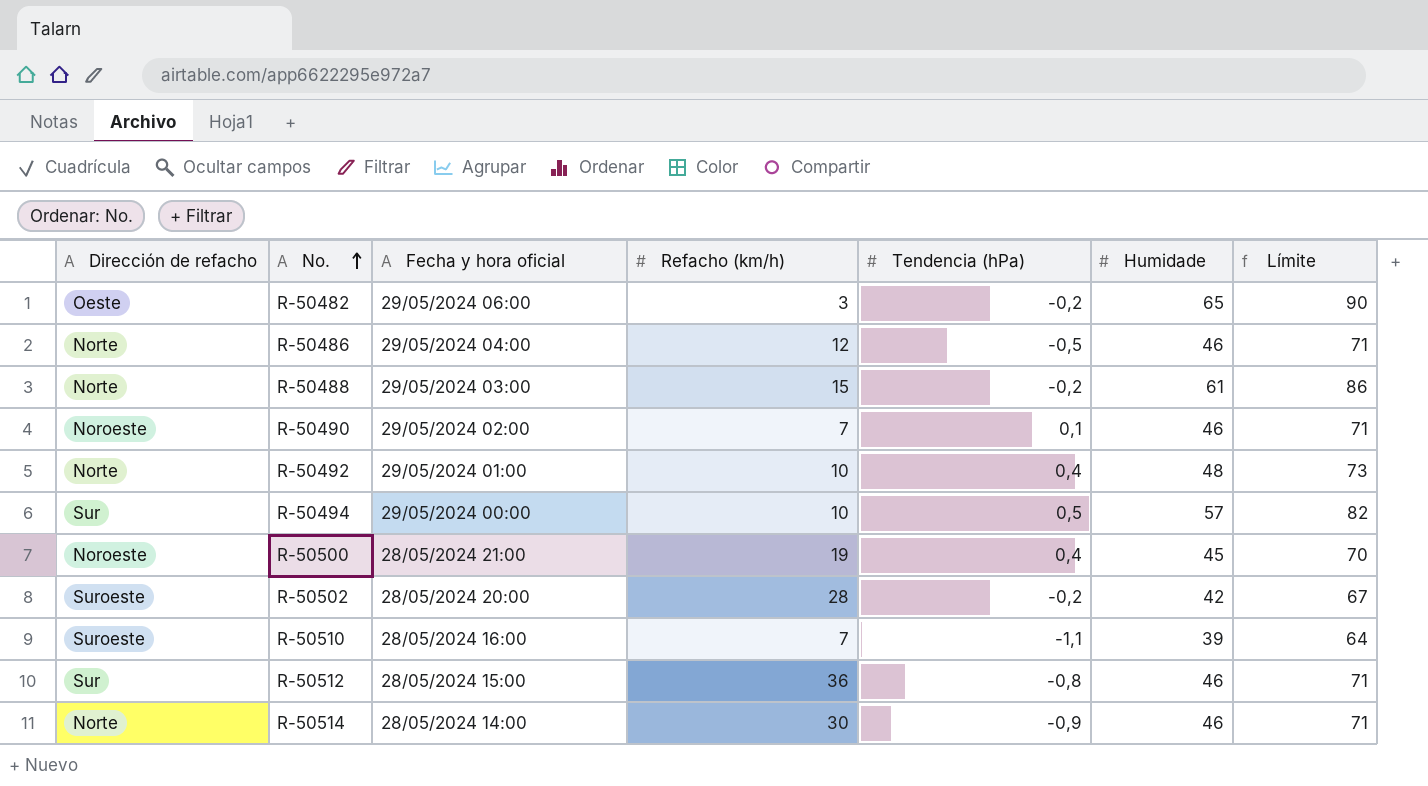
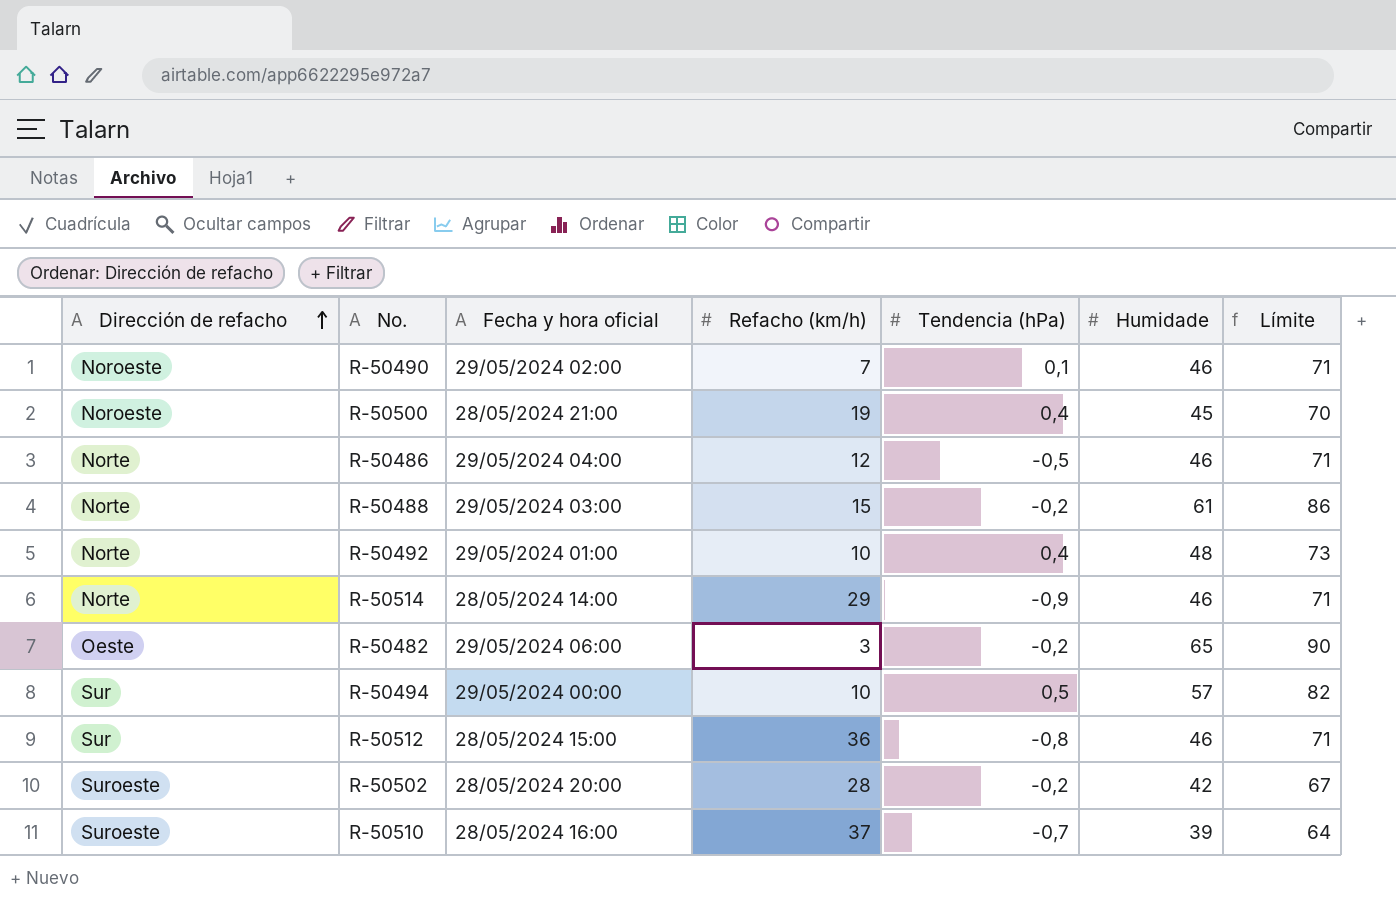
row order: No. ascending -> Dirección de refacho ascending
R-50514 | Refacho (km/h): 30 -> 29
R-50510 | Refacho (km/h): 7 -> 37
R-50510 | Tendencia (hPa): -1,1 -> -0,7

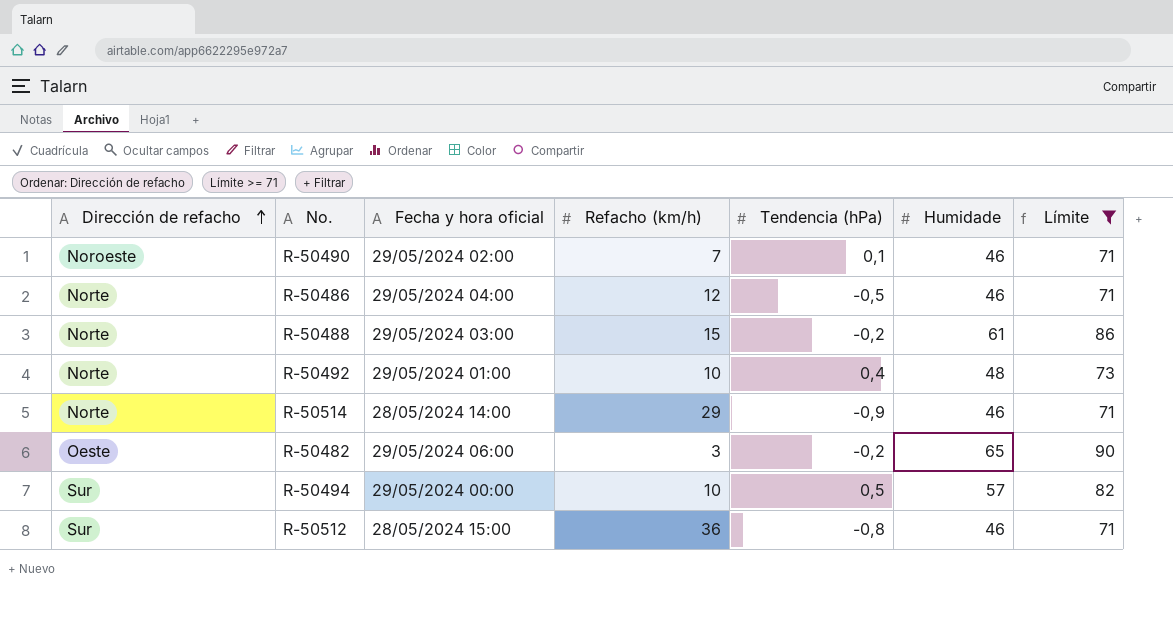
filter: none -> Límite >= 71

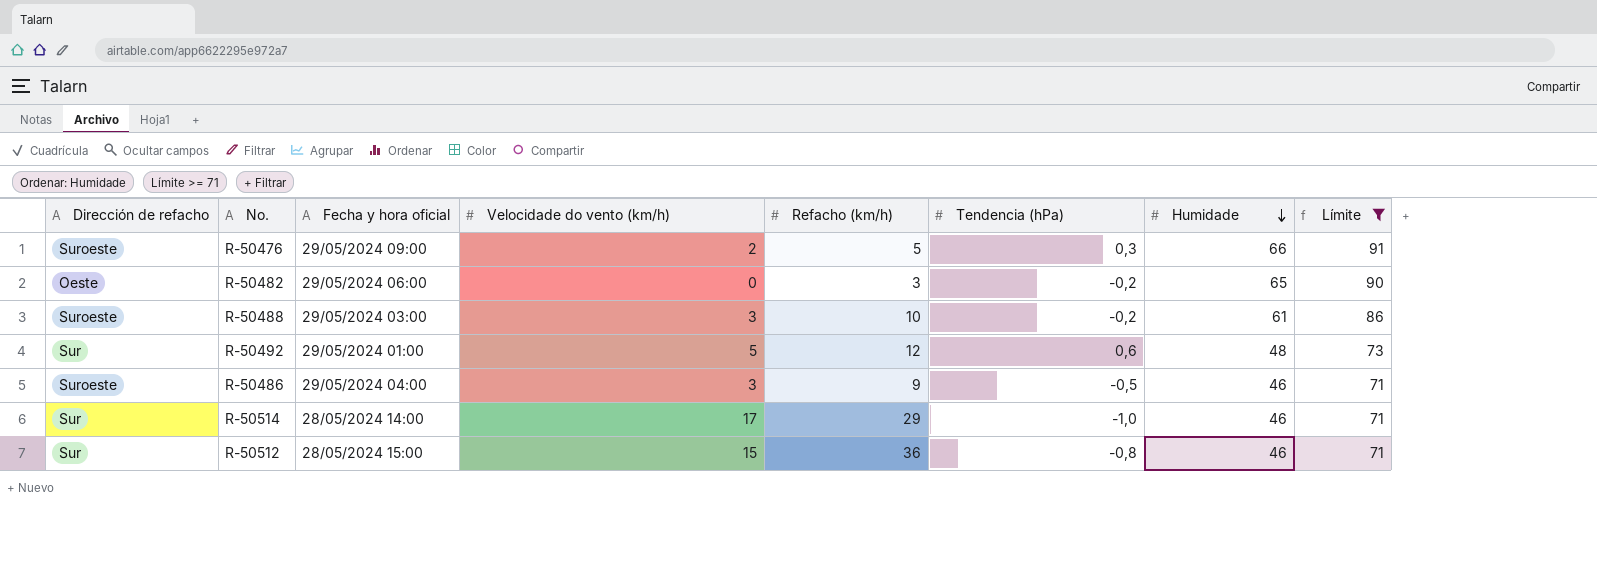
row order: Dirección de refacho ascending -> Humidade descending
column Velocidade do vento (km/h) | position: none -> 4
row R-50490: Noroeste | 29/05/2024 02:00 | 7 | 0,1 | 46 | 71 -> none
row R-50494: Sur | 29/05/2024 00:00 | 10 | 0,5 | 57 | 82 -> none
row R-50476: none -> Suroeste | 29/05/2024 09:00 | 2 | 5 | 0,3 | 66 | 91
R-50488 | Dirección de refacho: Norte -> Suroeste
R-50488 | Refacho (km/h): 15 -> 10
R-50492 | Dirección de refacho: Norte -> Sur
R-50492 | Refacho (km/h): 10 -> 12
R-50492 | Tendencia (hPa): 0,4 -> 0,6
R-50486 | Dirección de refacho: Norte -> Suroeste
R-50486 | Refacho (km/h): 12 -> 9
R-50514 | Dirección de refacho: Norte -> Sur
R-50514 | Tendencia (hPa): -0,9 -> -1,0

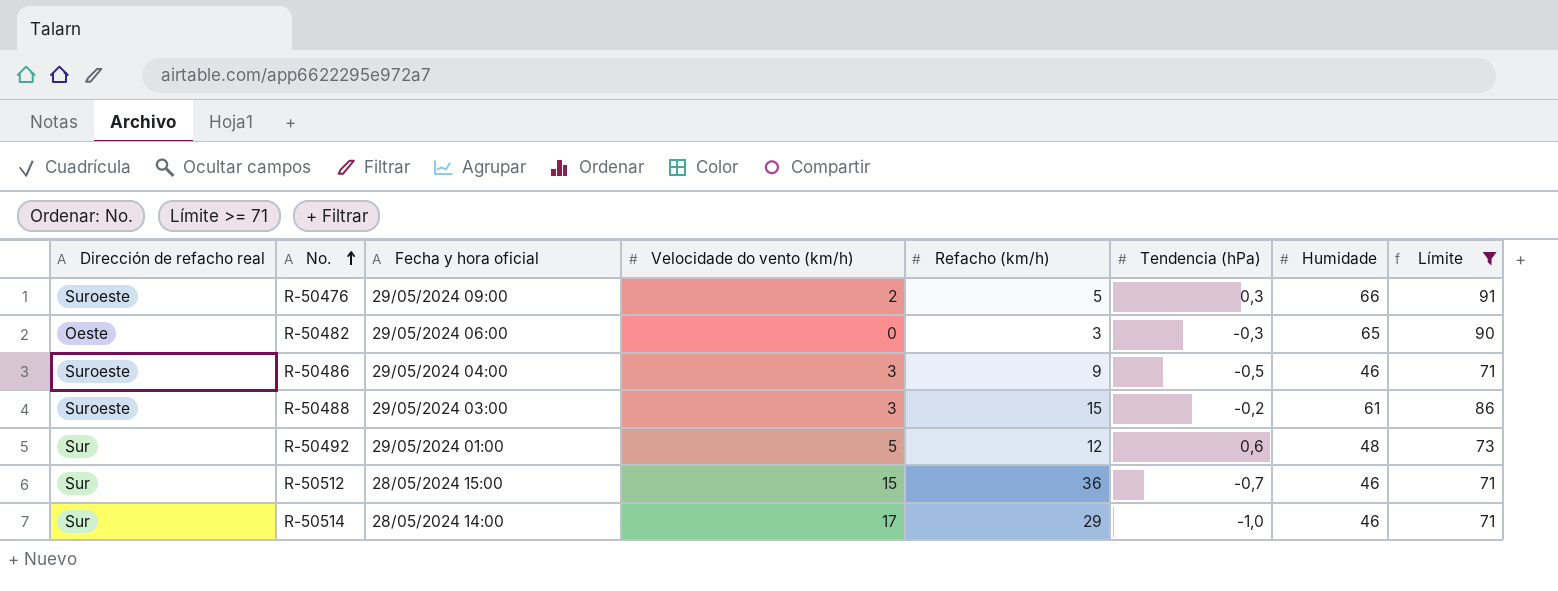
row order: Humidade descending -> No. ascending
column name: Dirección de refacho -> Dirección de refacho real
R-50482 | Tendencia (hPa): -0,2 -> -0,3
R-50488 | Refacho (km/h): 10 -> 15
R-50512 | Tendencia (hPa): -0,8 -> -0,7

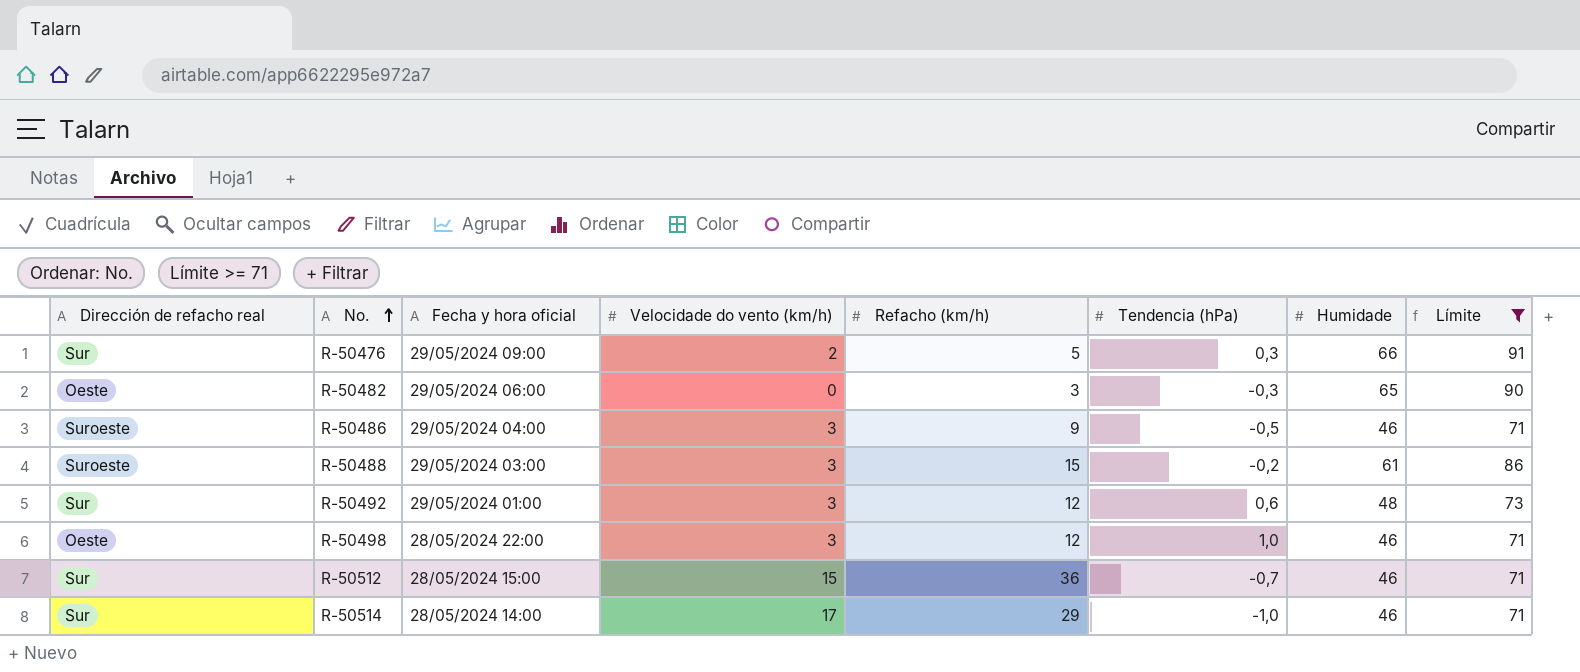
R-50476 | Dirección de refacho real: Suroeste -> Sur
R-50492 | Velocidade do vento (km/h): 5 -> 3
row R-50498: none -> Oeste | 28/05/2024 22:00 | 3 | 12 | 1,0 | 46 | 71

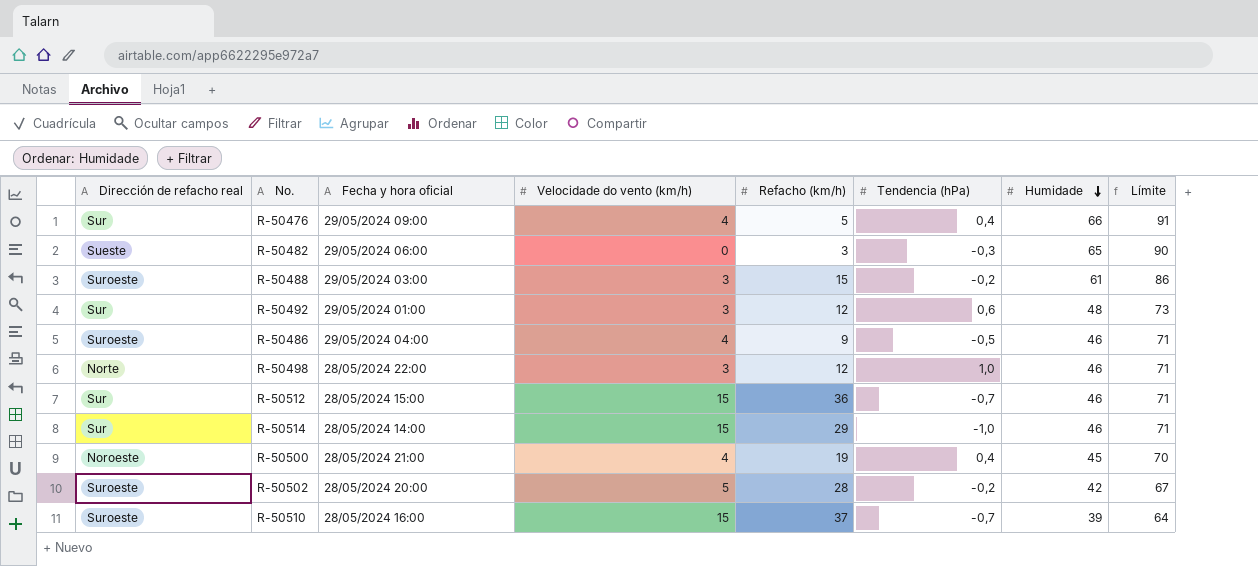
filter: Límite >= 71 -> none
row order: No. ascending -> Humidade descending
R-50476 | Velocidade do vento (km/h): 2 -> 4
R-50476 | Tendencia (hPa): 0,3 -> 0,4
R-50482 | Dirección de refacho real: Oeste -> Sueste
R-50486 | Velocidade do vento (km/h): 3 -> 4
R-50498 | Dirección de refacho real: Oeste -> Norte
R-50514 | Velocidade do vento (km/h): 17 -> 15

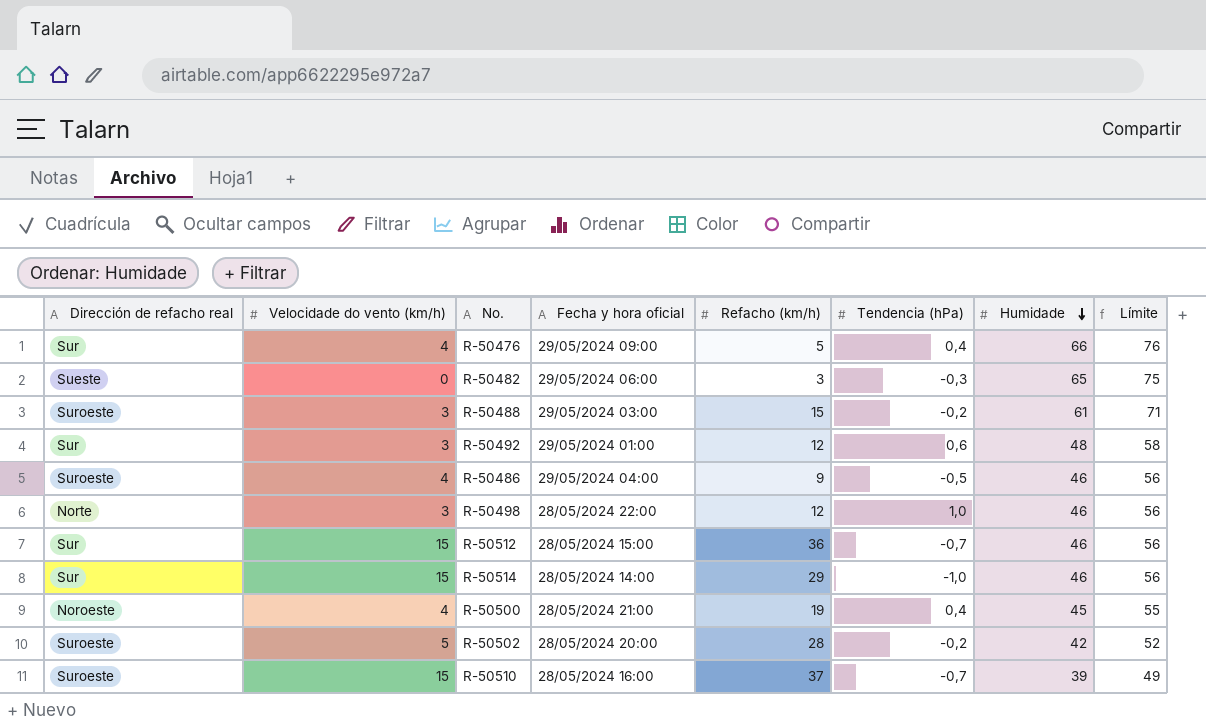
column Velocidade do vento (km/h) | position: 4 -> 2
column Límite | formula: [Humidade] + 25 -> [Humidade] + 10

